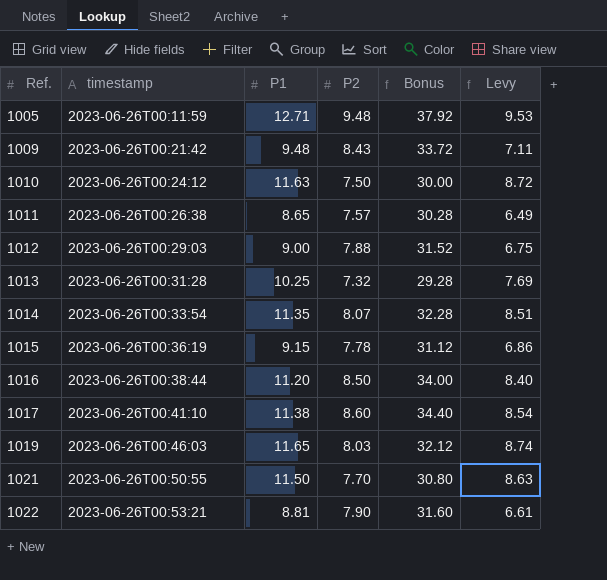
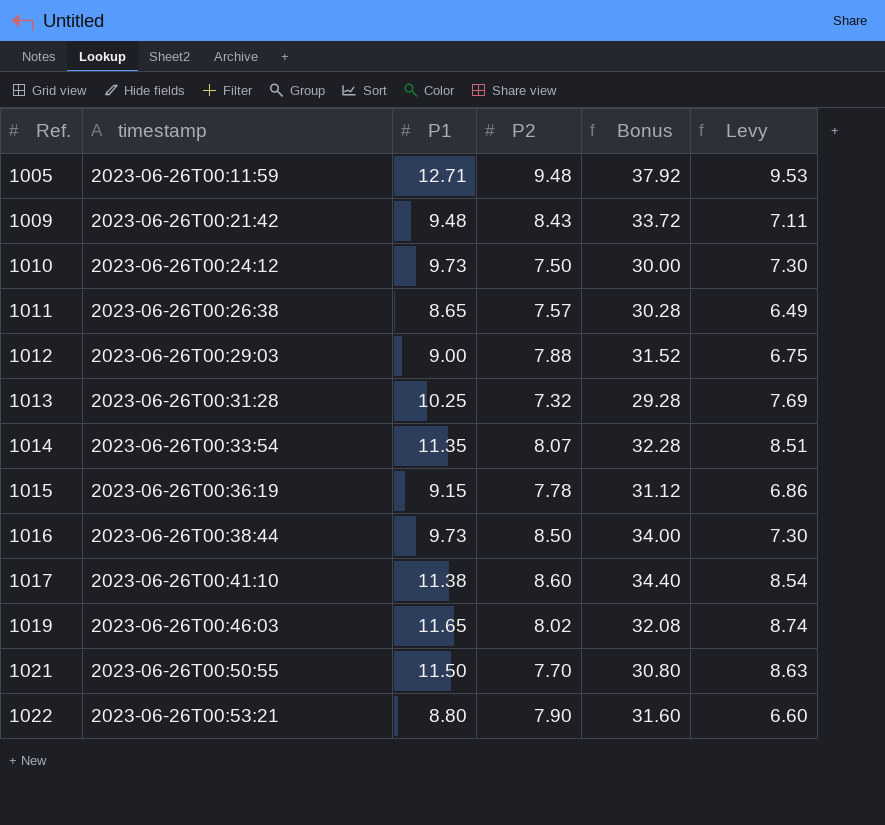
1010 | P1: 11.63 -> 9.73
1010 | Levy: 8.72 -> 7.30
1016 | P1: 11.20 -> 9.73
1016 | Levy: 8.40 -> 7.30
1019 | P2: 8.03 -> 8.02
1019 | Bonus: 32.12 -> 32.08
1022 | P1: 8.81 -> 8.80
1022 | Levy: 6.61 -> 6.60

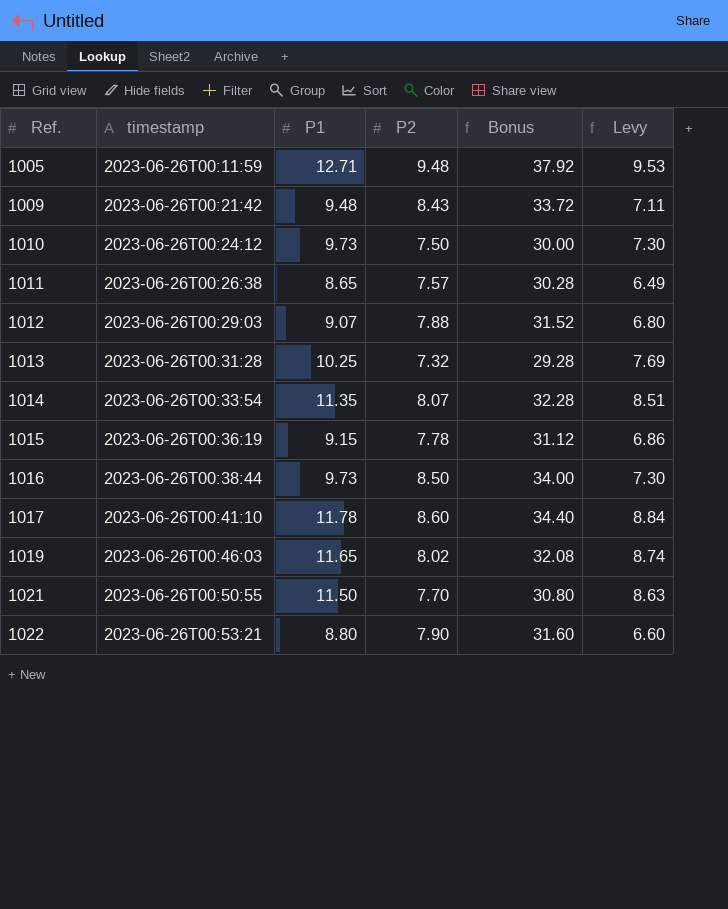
1012 | P1: 9.00 -> 9.07
1012 | Levy: 6.75 -> 6.80
1017 | P1: 11.38 -> 11.78
1017 | Levy: 8.54 -> 8.84

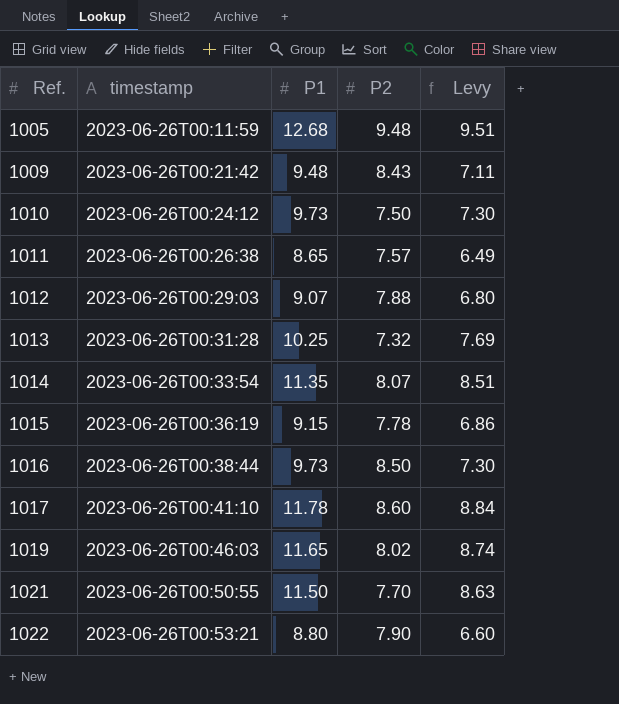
column Bonus | formula: [P2] * 4 -> none
1005 | P1: 12.71 -> 12.68
1005 | Levy: 9.53 -> 9.51

